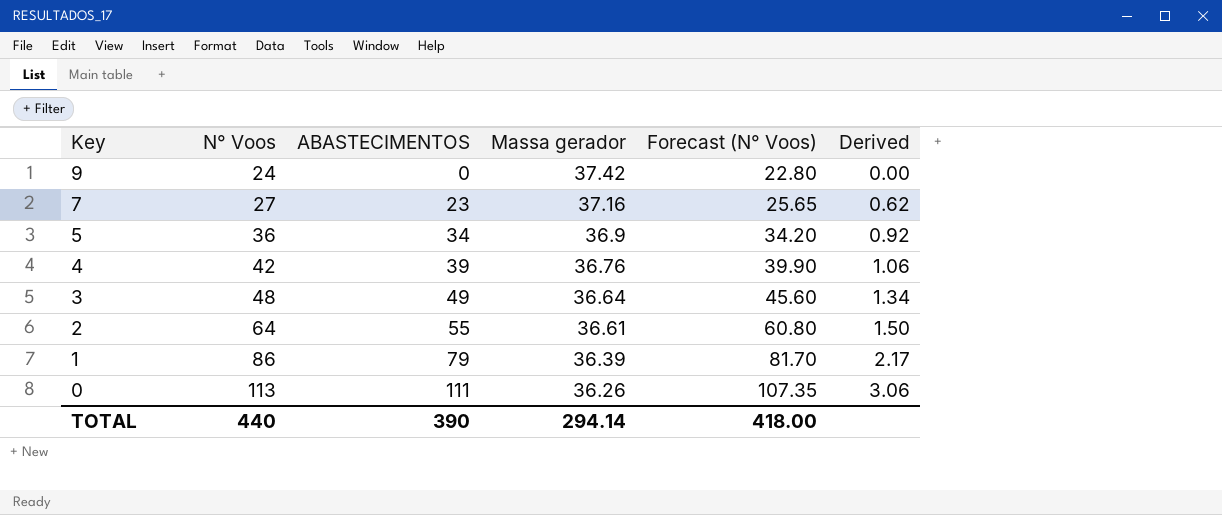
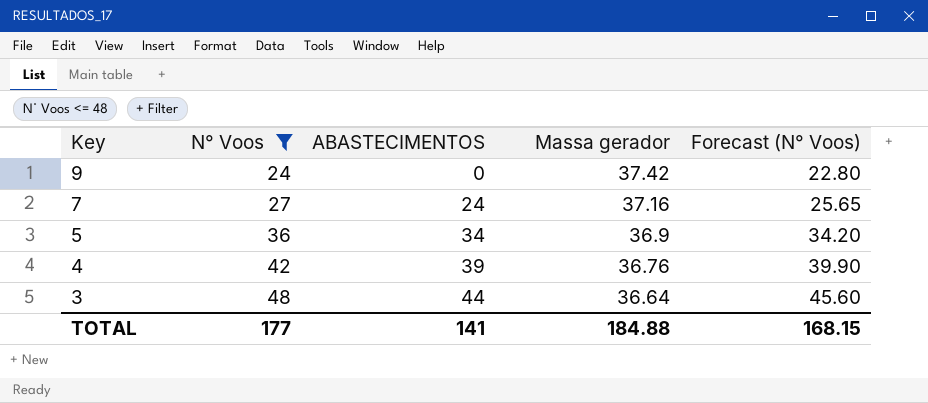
filter: none -> N° Voos <= 48
column Derived | formula: [ABASTECIMENTOS] / [Massa gerador] -> none
7 | ABASTECIMENTOS: 23 -> 24
3 | ABASTECIMENTOS: 49 -> 44
TOTAL | N° Voos: 440 -> 177
TOTAL | ABASTECIMENTOS: 390 -> 141
TOTAL | Massa gerador: 294.14 -> 184.88
TOTAL | Forecast (N° Voos): 418.00 -> 168.15

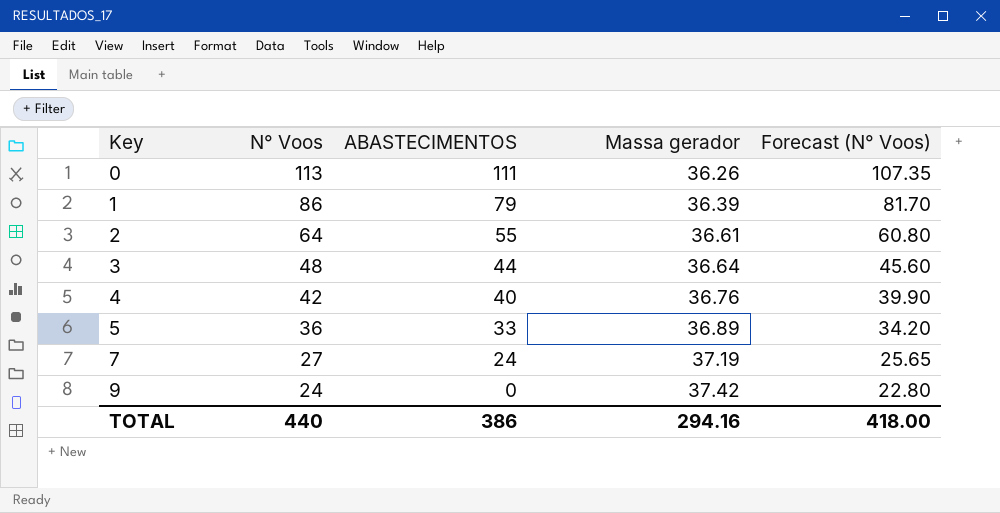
filter: N° Voos <= 48 -> none
row order: Key descending -> Key ascending
4 | ABASTECIMENTOS: 39 -> 40
5 | ABASTECIMENTOS: 34 -> 33
5 | Massa gerador: 36.9 -> 36.89
7 | Massa gerador: 37.16 -> 37.19
TOTAL | N° Voos: 177 -> 440
TOTAL | ABASTECIMENTOS: 141 -> 386
TOTAL | Massa gerador: 184.88 -> 294.16
TOTAL | Forecast (N° Voos): 168.15 -> 418.00

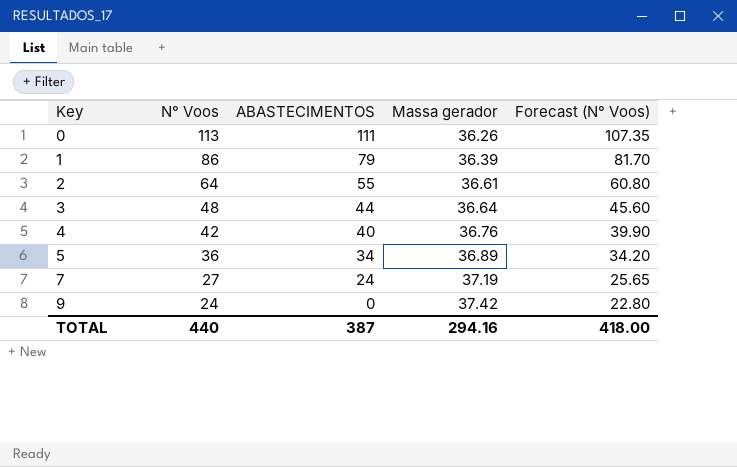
5 | ABASTECIMENTOS: 33 -> 34
TOTAL | ABASTECIMENTOS: 386 -> 387

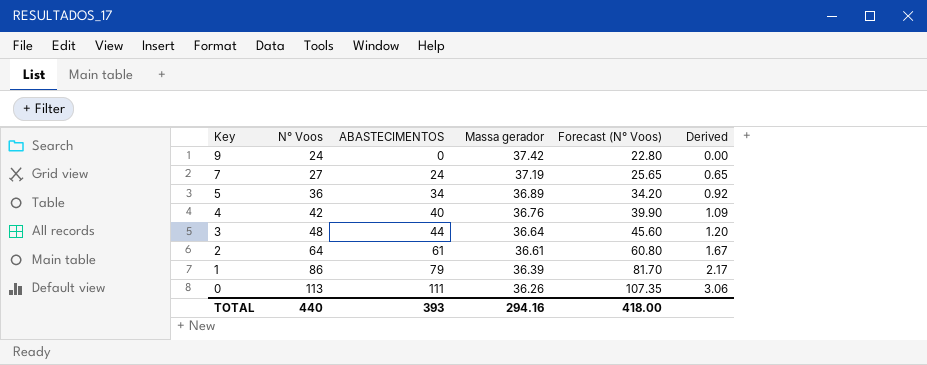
row order: Key ascending -> Key descending
column Derived | formula: none -> [ABASTECIMENTOS] / [Massa gerador]
2 | ABASTECIMENTOS: 55 -> 61
TOTAL | ABASTECIMENTOS: 387 -> 393

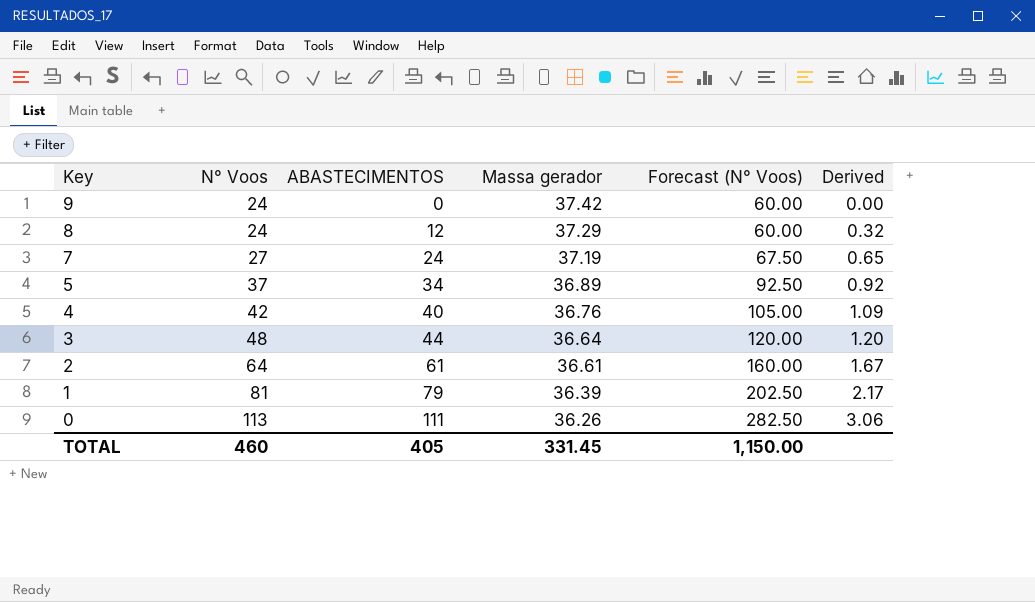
column Forecast (N° Voos) | formula: [N° Voos] * 0.95 -> [N° Voos] * 2.5
row 8: none -> 24 | 12 | 37.29 | 60.00 | 0.32
5 | N° Voos: 36 -> 37
1 | N° Voos: 86 -> 81
TOTAL | N° Voos: 440 -> 460
TOTAL | ABASTECIMENTOS: 393 -> 405
TOTAL | Massa gerador: 294.16 -> 331.45
TOTAL | Forecast (N° Voos): 418.00 -> 1,150.00

